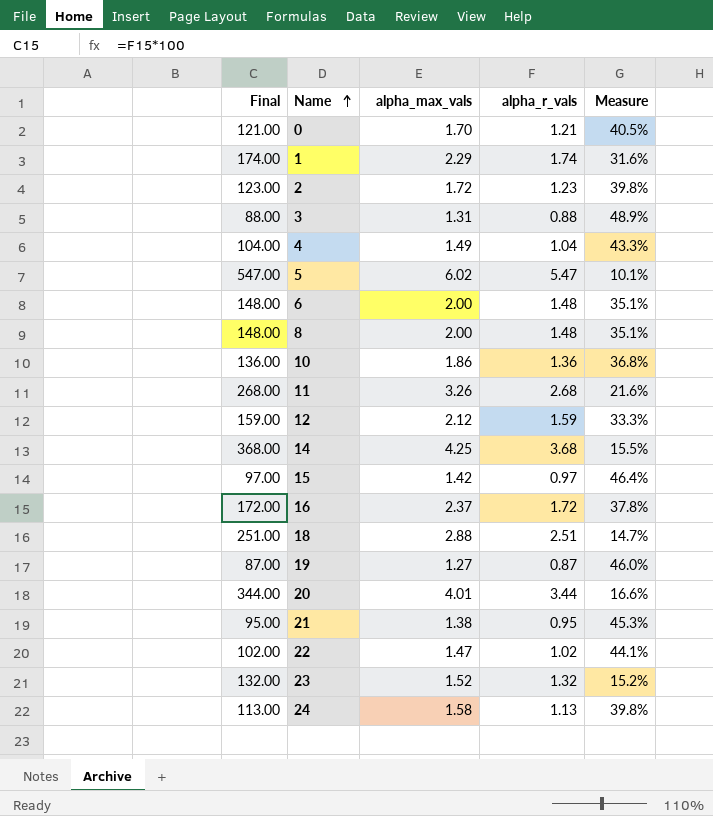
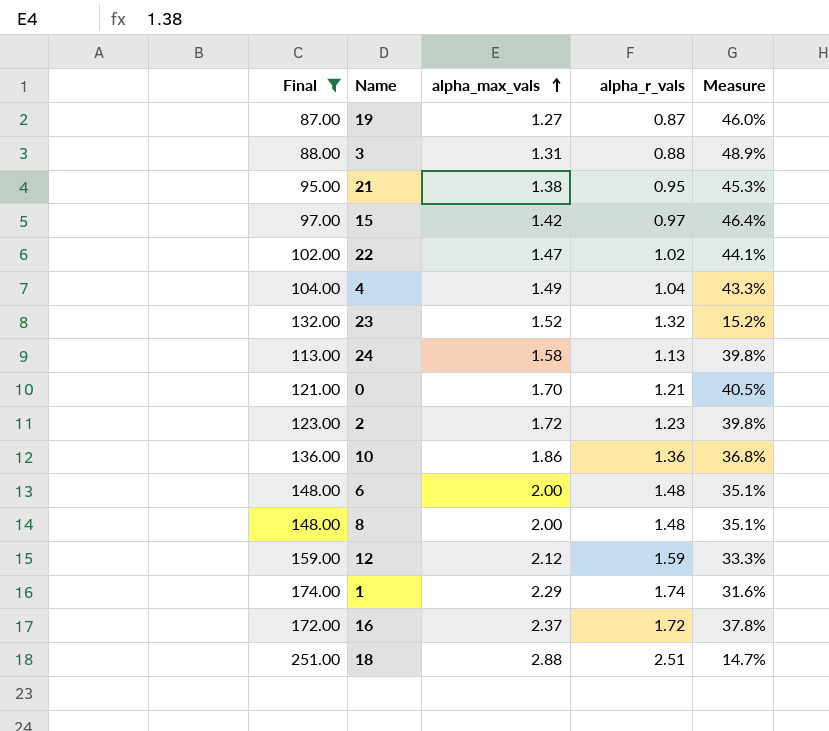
filter: none -> Final <= 251.00
row order: Name ascending -> alpha_max_vals ascending

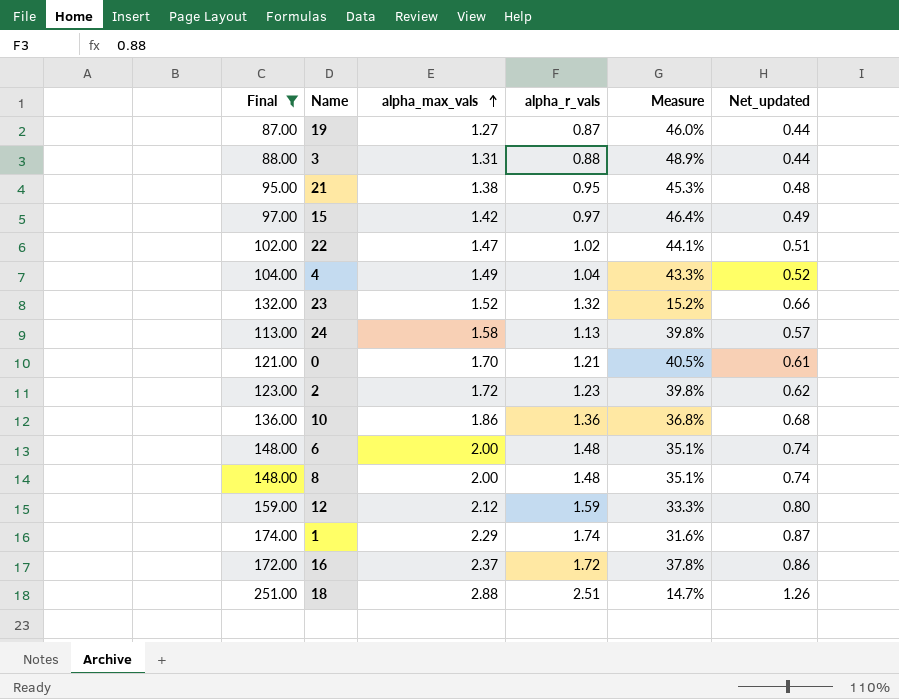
column Net_updated | formula: none -> [alpha_r_vals] * 0.5

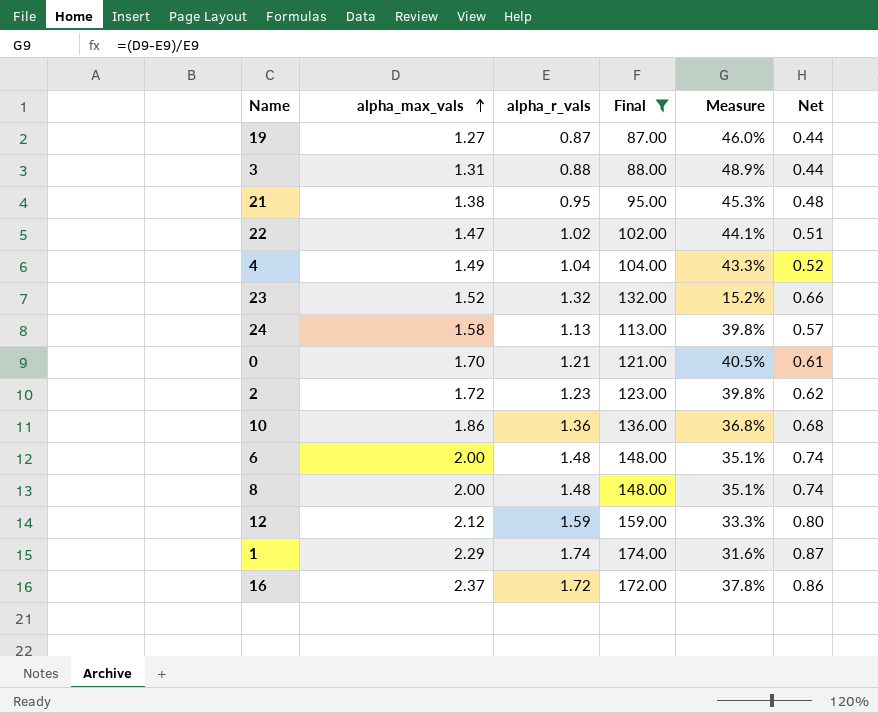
column Final | position: 1 -> 4
column name: Net_updated -> Net
row 15: 97.00 | 1.42 | 0.97 | 46.4% | 0.49 -> none
row 18: 251.00 | 2.88 | 2.51 | 14.7% | 1.26 -> none

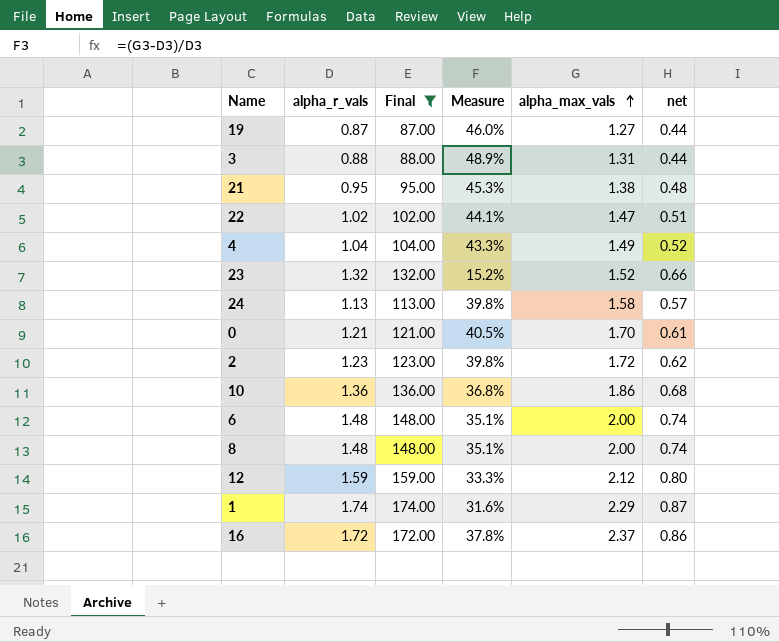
column alpha_max_vals | position: 2 -> 5
column name: Net -> net

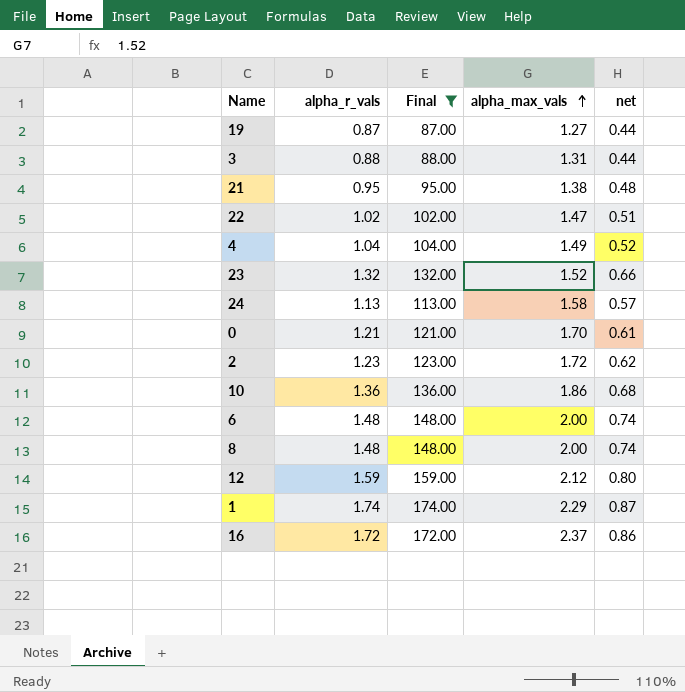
column Measure | formula: ([alpha_max_vals] - [alpha_r_vals]) / [alpha_r_vals] -> none

